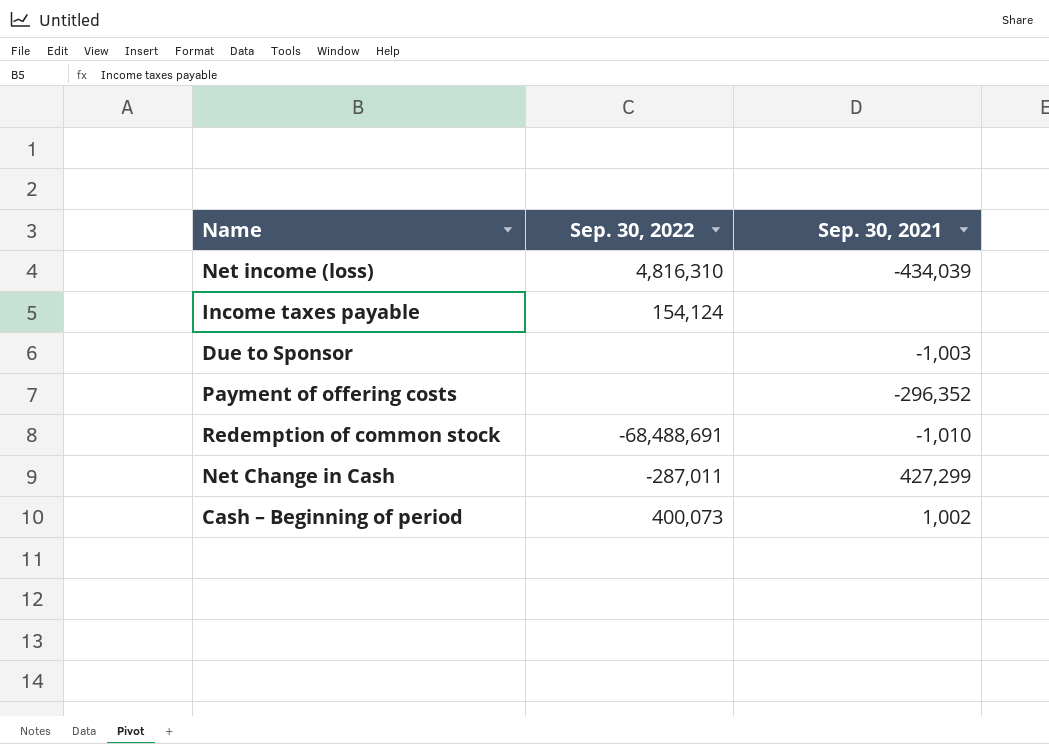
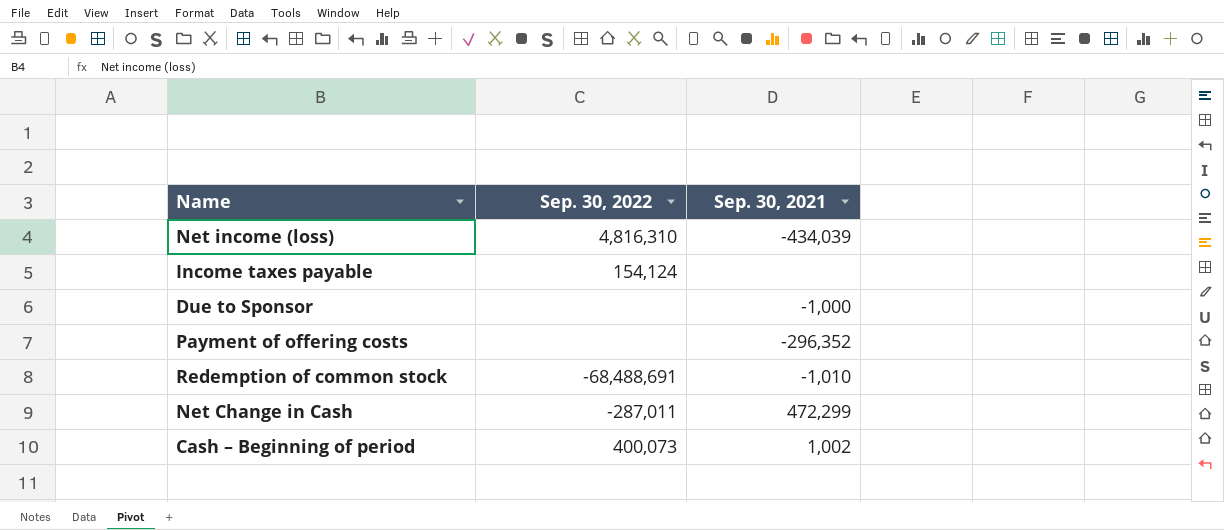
Due to Sponsor | Sep. 30, 2021: -1,003 -> -1,000
Net Change in Cash | Sep. 30, 2021: 427,299 -> 472,299

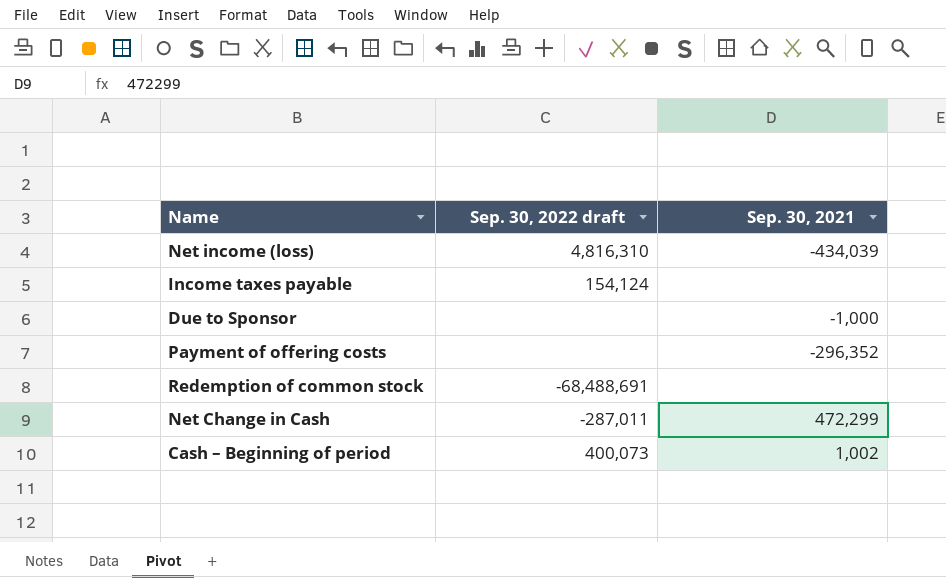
column name: Sep. 30, 2022 -> Sep. 30, 2022 draft
Redemption of common stock | Sep. 30, 2021: -1,010 -> none

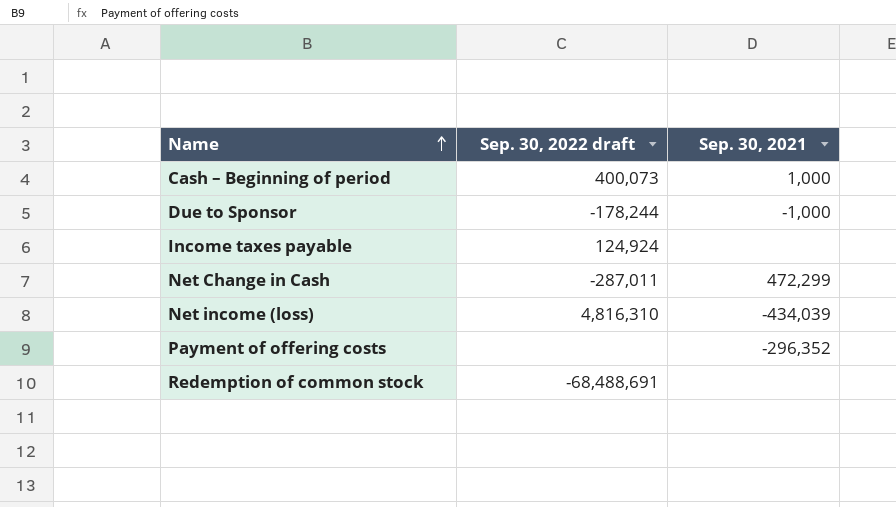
row order: none -> Name ascending
Cash – Beginning of period | Sep. 30, 2021: 1,002 -> 1,000
Due to Sponsor | Sep. 30, 2022 draft: none -> -178,244
Income taxes payable | Sep. 30, 2022 draft: 154,124 -> 124,924

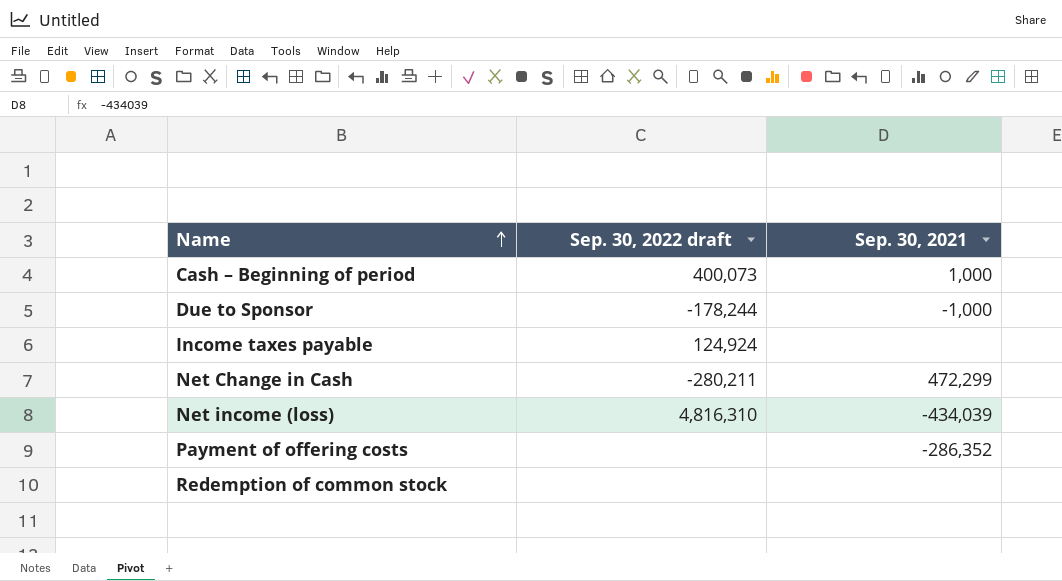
Net Change in Cash | Sep. 30, 2022 draft: -287,011 -> -280,211
Payment of offering costs | Sep. 30, 2021: -296,352 -> -286,352
Redemption of common stock | Sep. 30, 2022 draft: -68,488,691 -> none

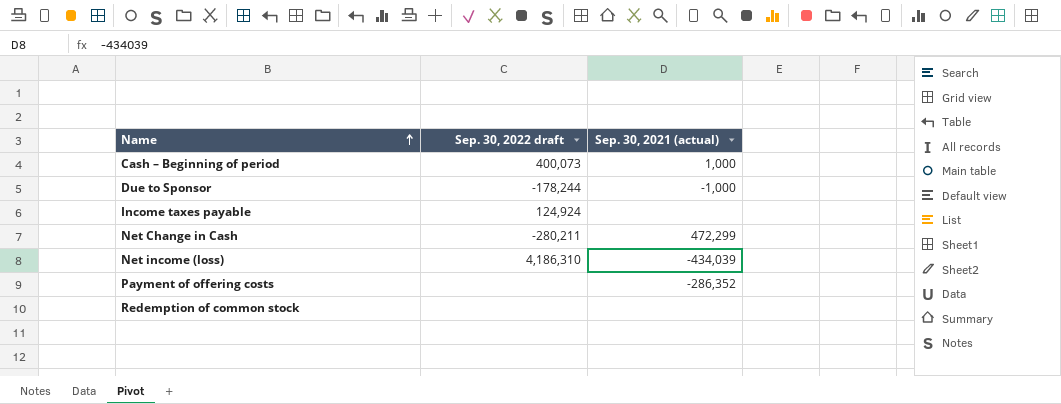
column name: Sep. 30, 2021 -> Sep. 30, 2021 (actual)
Net income (loss) | Sep. 30, 2022 draft: 4,816,310 -> 4,186,310

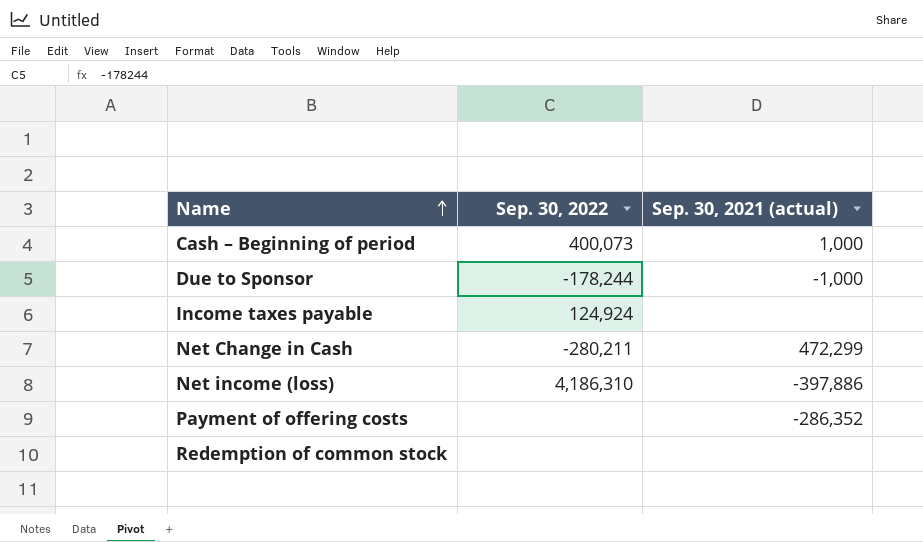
column name: Sep. 30, 2022 draft -> Sep. 30, 2022
Net income (loss) | Sep. 30, 2021 (actual): -434,039 -> -397,886

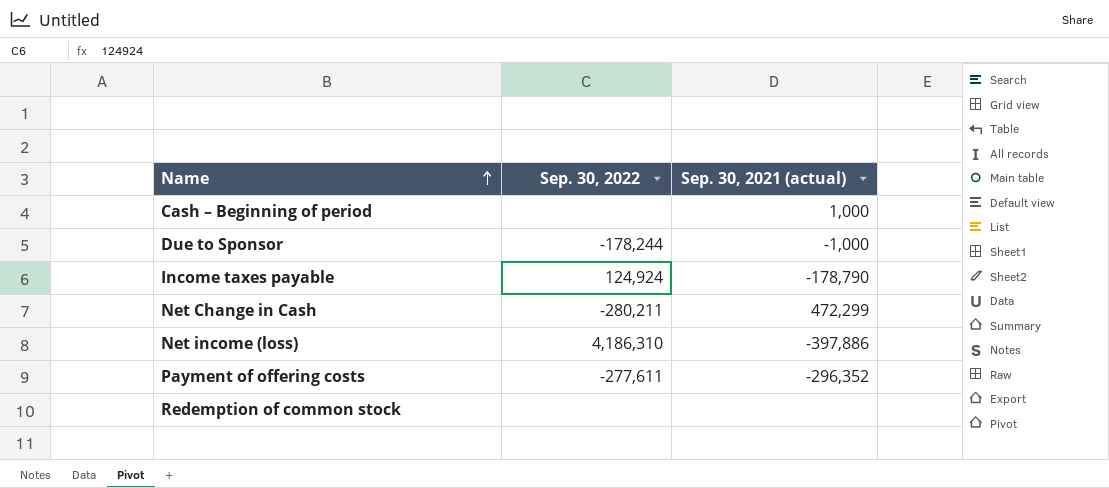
Cash – Beginning of period | Sep. 30, 2022: 400,073 -> none
Income taxes payable | Sep. 30, 2021 (actual): none -> -178,790
Payment of offering costs | Sep. 30, 2022: none -> -277,611
Payment of offering costs | Sep. 30, 2021 (actual): -286,352 -> -296,352

